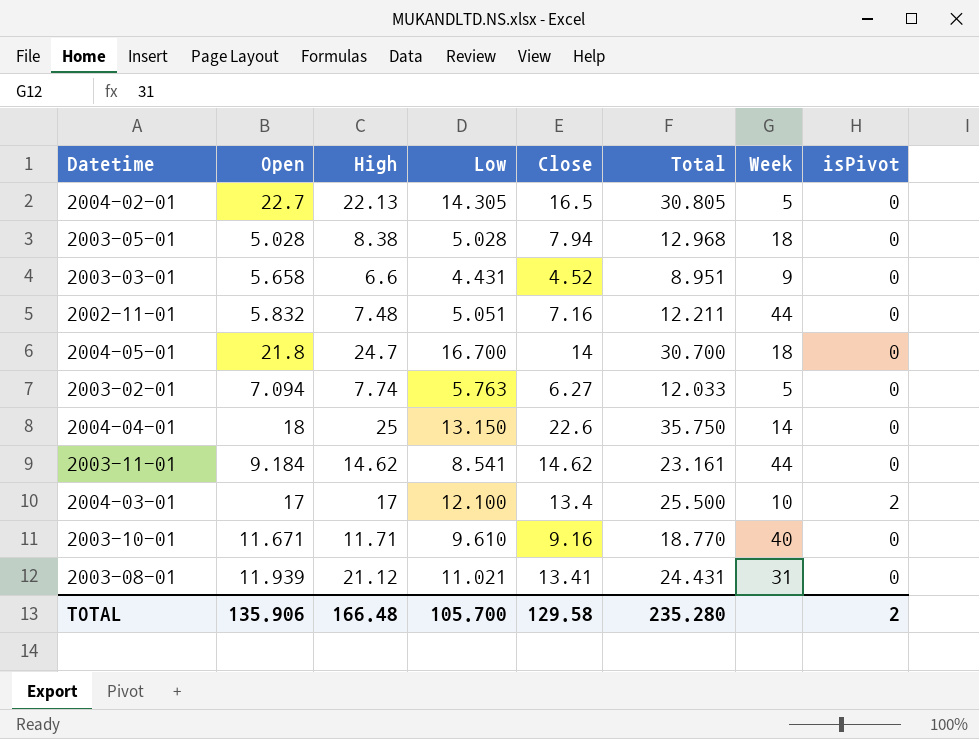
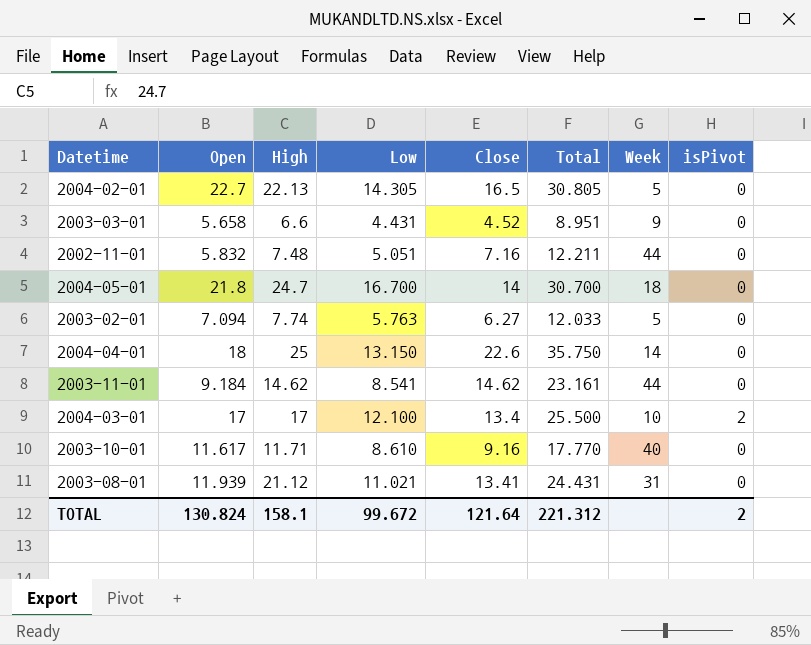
row 2003-05-01: 5.028 | 8.38 | 5.028 | 7.94 | 12.968 | 18 | 0 -> none
2003-10-01 | Open: 11.671 -> 11.617
2003-10-01 | Low: 9.610 -> 8.610
2003-10-01 | Total: 18.770 -> 17.770
TOTAL | Open: 135.906 -> 130.824
TOTAL | High: 166.48 -> 158.1
TOTAL | Low: 105.700 -> 99.672
TOTAL | Close: 129.58 -> 121.64
TOTAL | Total: 235.280 -> 221.312

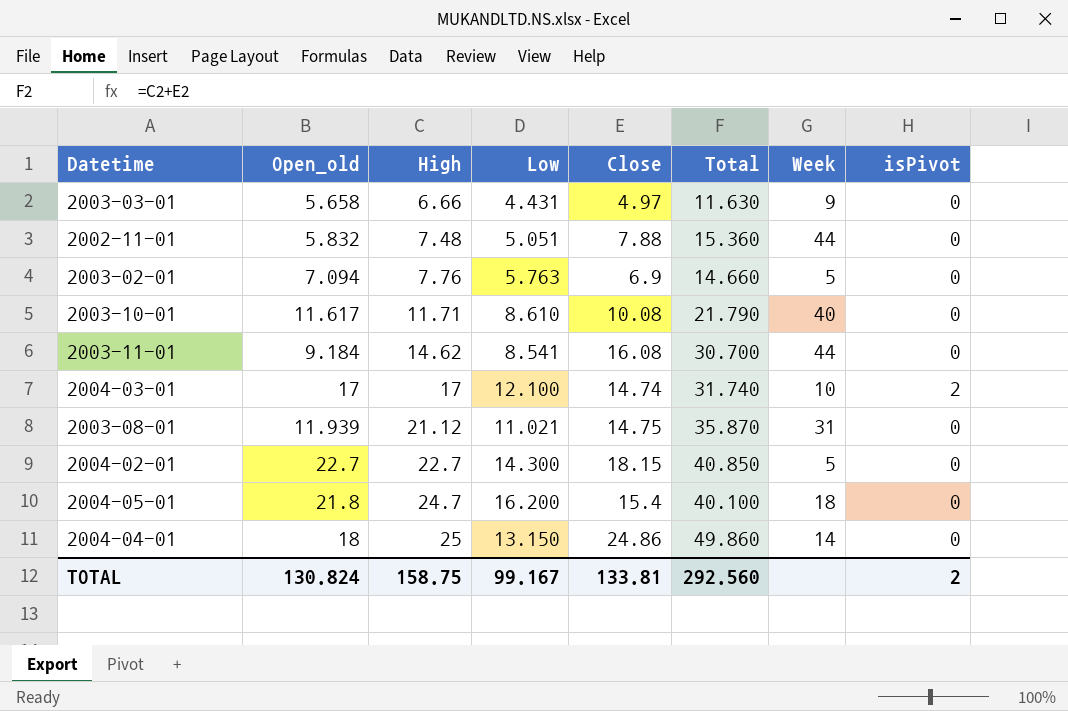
row order: none -> High ascending
column name: Open -> Open_old
column Total | formula: [Low] + [Close] -> [High] + [Close]
2003-03-01 | High: 6.6 -> 6.66
2003-03-01 | Close: 4.52 -> 4.97
2002-11-01 | Close: 7.16 -> 7.88
2003-02-01 | High: 7.74 -> 7.76
2003-02-01 | Close: 6.27 -> 6.9
2003-10-01 | Close: 9.16 -> 10.08
2003-11-01 | Close: 14.62 -> 16.08
2004-03-01 | Close: 13.4 -> 14.74
2003-08-01 | Close: 13.41 -> 14.75
2004-02-01 | High: 22.13 -> 22.7
2004-02-01 | Low: 14.305 -> 14.300
2004-02-01 | Close: 16.5 -> 18.15
2004-05-01 | Low: 16.700 -> 16.200
2004-05-01 | Close: 14 -> 15.4
2004-04-01 | Close: 22.6 -> 24.86
TOTAL | High: 158.1 -> 158.75
TOTAL | Low: 99.672 -> 99.167
TOTAL | Close: 121.64 -> 133.81
TOTAL | Total: 221.312 -> 292.560

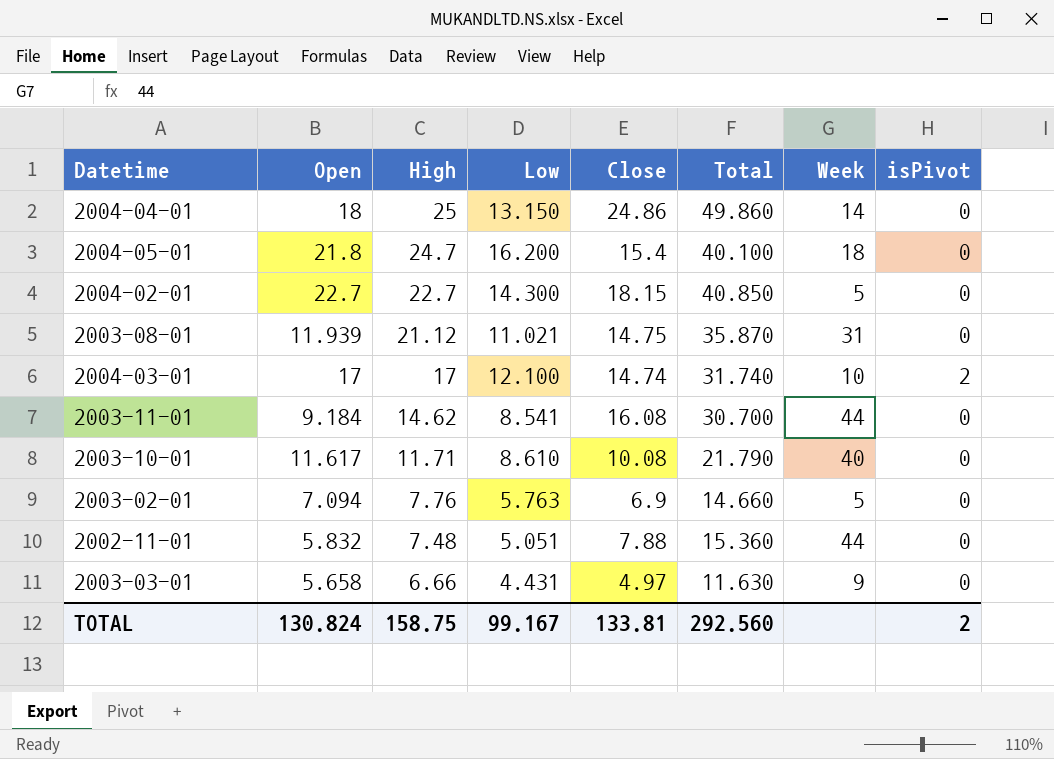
row order: High ascending -> High descending
column name: Open_old -> Open

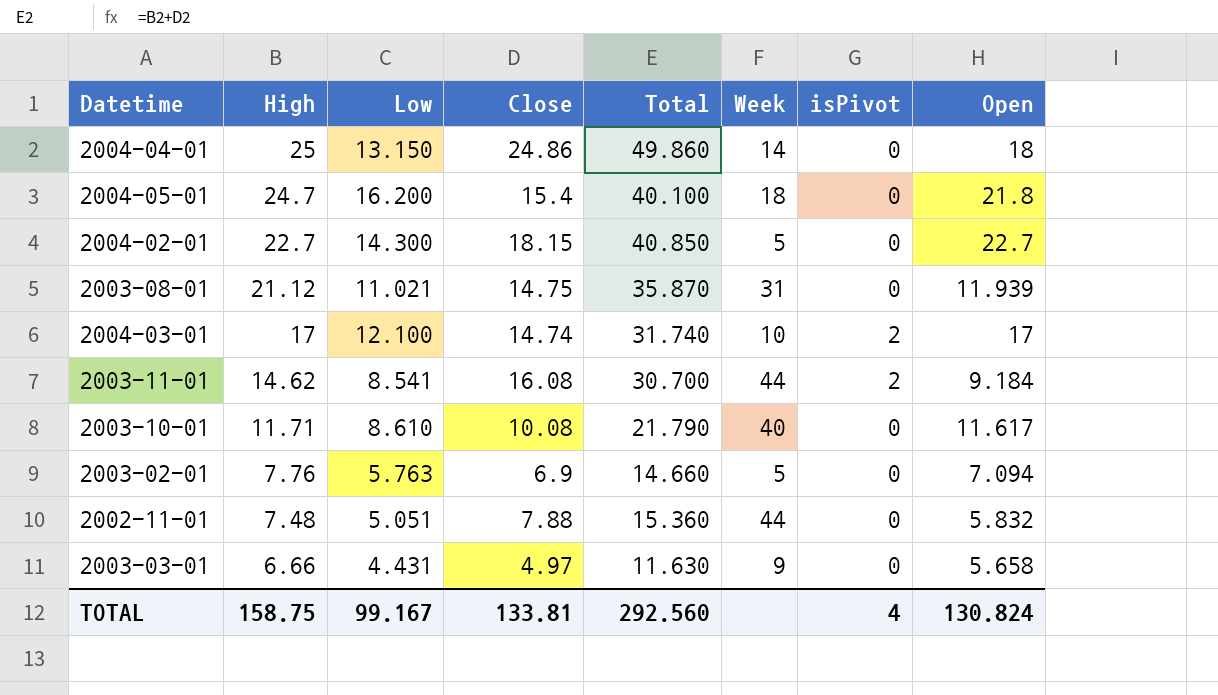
column Open | position: 2 -> 8
2003-11-01 | isPivot: 0 -> 2
TOTAL | isPivot: 2 -> 4

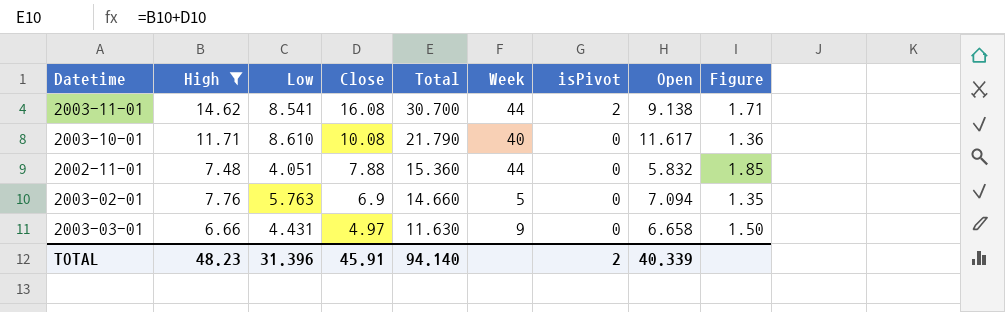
filter: none -> High <= 14.62
row order: High descending -> Close descending
column Figure | formula: none -> [High] / [Low]
2003-11-01 | Open: 9.184 -> 9.138
2002-11-01 | Low: 5.051 -> 4.051
2003-03-01 | Open: 5.658 -> 6.658
TOTAL | High: 158.75 -> 48.23
TOTAL | Low: 99.167 -> 31.396
TOTAL | Close: 133.81 -> 45.91
TOTAL | Total: 292.560 -> 94.140
TOTAL | isPivot: 4 -> 2
TOTAL | Open: 130.824 -> 40.339

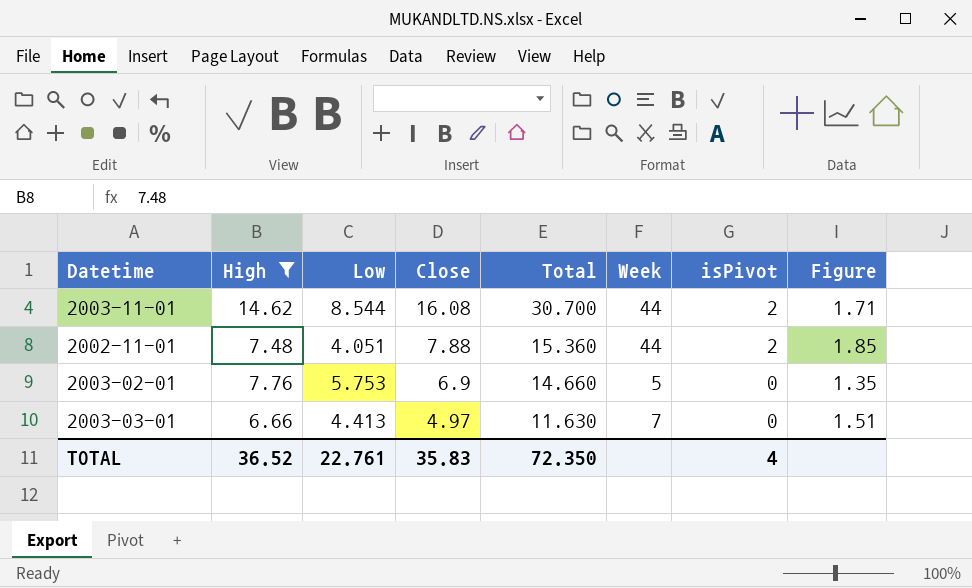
column Open | position: 8 -> none
row 2003-10-01: 11.71 | 8.610 | 10.08 | 21.790 | 40 | 0 | 11.617 | 1.36 -> none
2003-11-01 | Low: 8.541 -> 8.544
2002-11-01 | isPivot: 0 -> 2
2003-02-01 | Low: 5.763 -> 5.753
2003-03-01 | Low: 4.431 -> 4.413
2003-03-01 | Week: 9 -> 7
2003-03-01 | Figure: 1.50 -> 1.51
TOTAL | High: 48.23 -> 36.52
TOTAL | Low: 31.396 -> 22.761
TOTAL | Close: 45.91 -> 35.83
TOTAL | Total: 94.140 -> 72.350
TOTAL | isPivot: 2 -> 4

